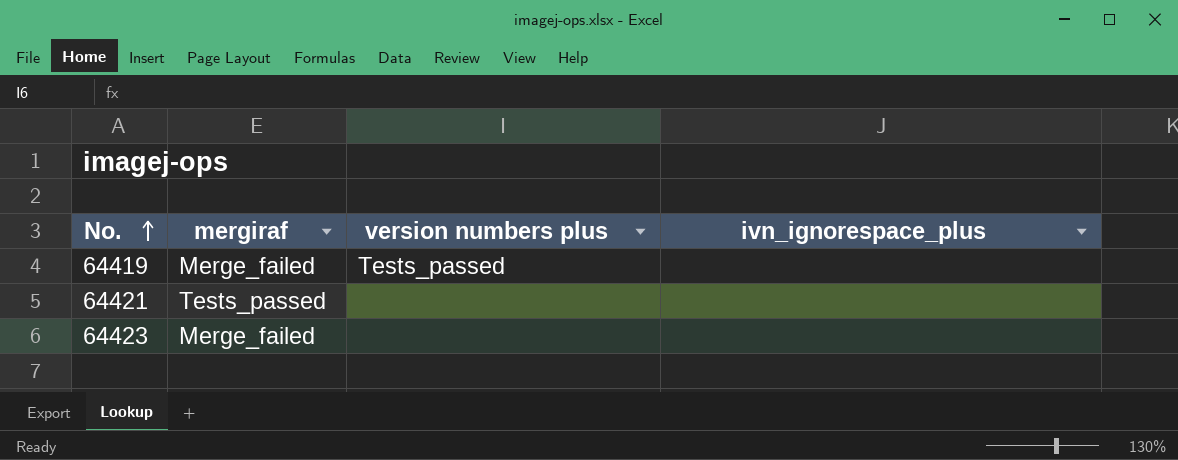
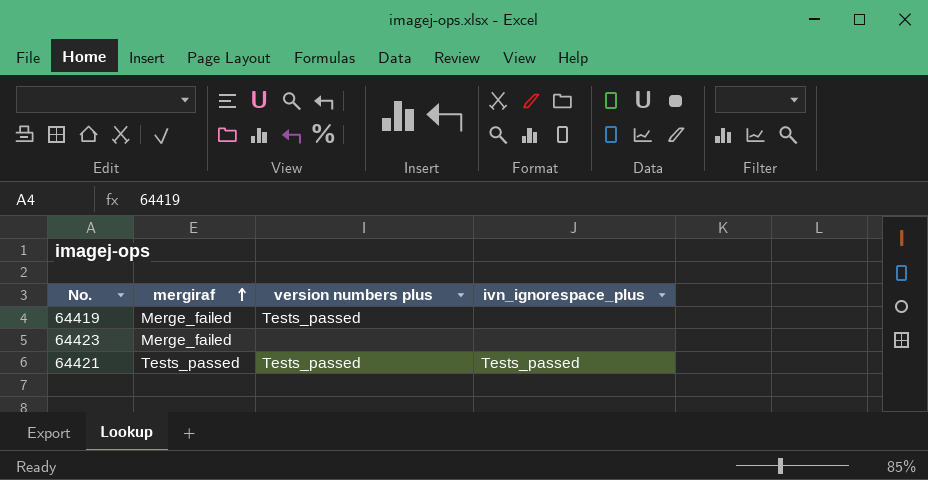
row order: No. ascending -> mergiraf ascending
64421 | version numbers plus: none -> Tests_passed
64421 | ivn_ignorespace_plus: none -> Tests_passed

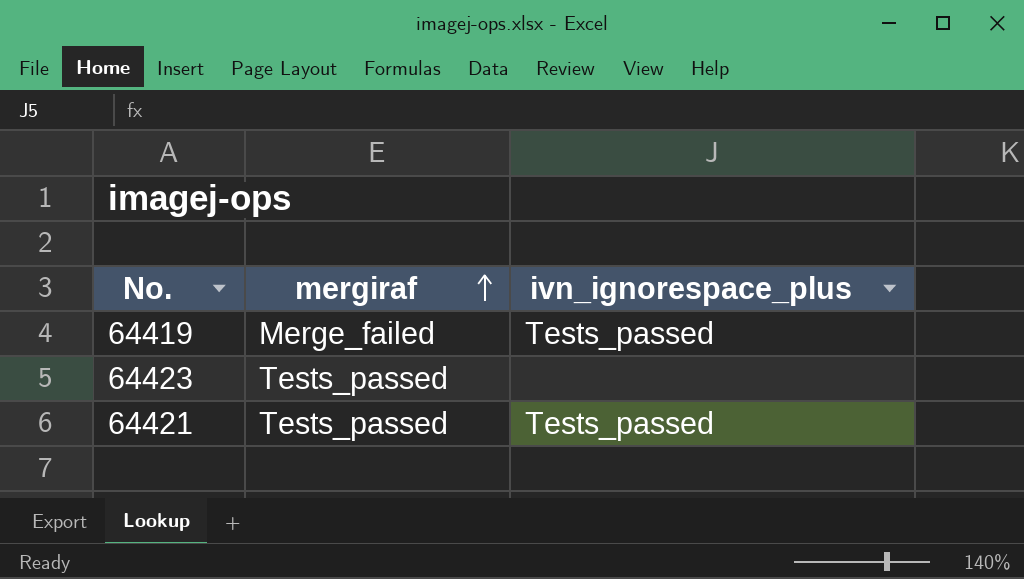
column version numbers plus | position: 3 -> none
64419 | ivn_ignorespace_plus: none -> Tests_passed
64423 | mergiraf: Merge_failed -> Tests_passed

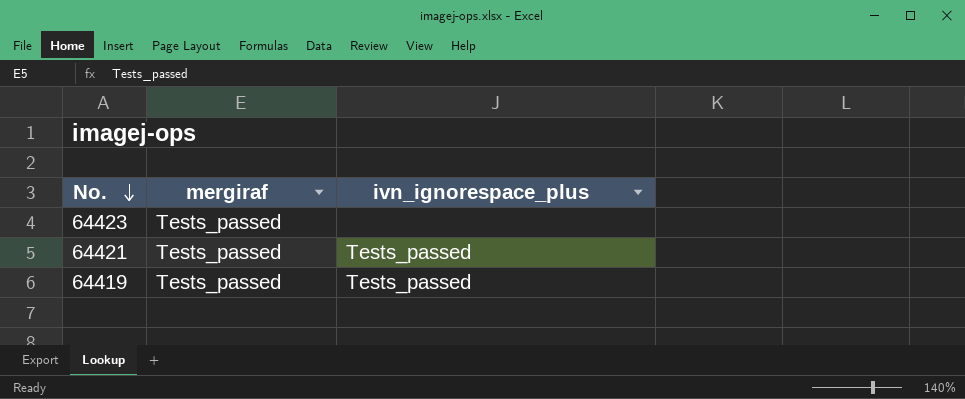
row order: mergiraf ascending -> No. descending
64419 | mergiraf: Merge_failed -> Tests_passed

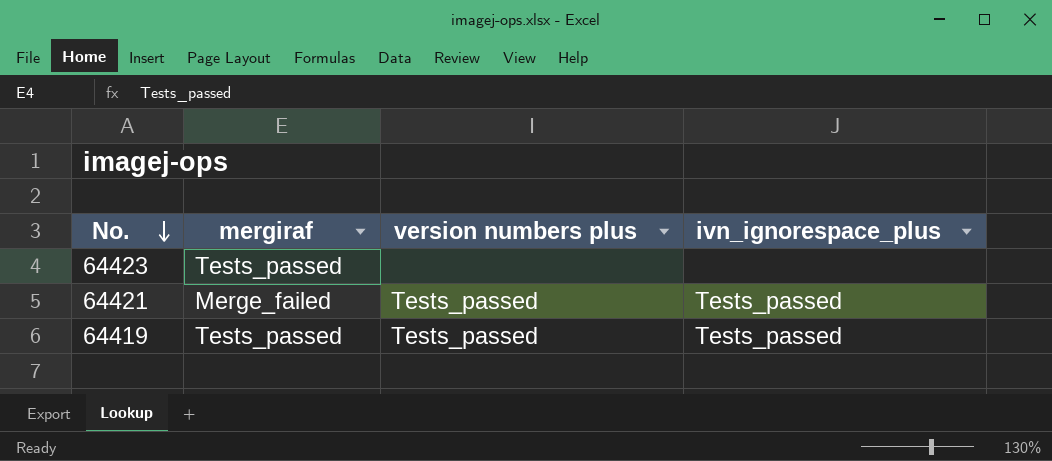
column version numbers plus | position: none -> 3
64421 | mergiraf: Tests_passed -> Merge_failed

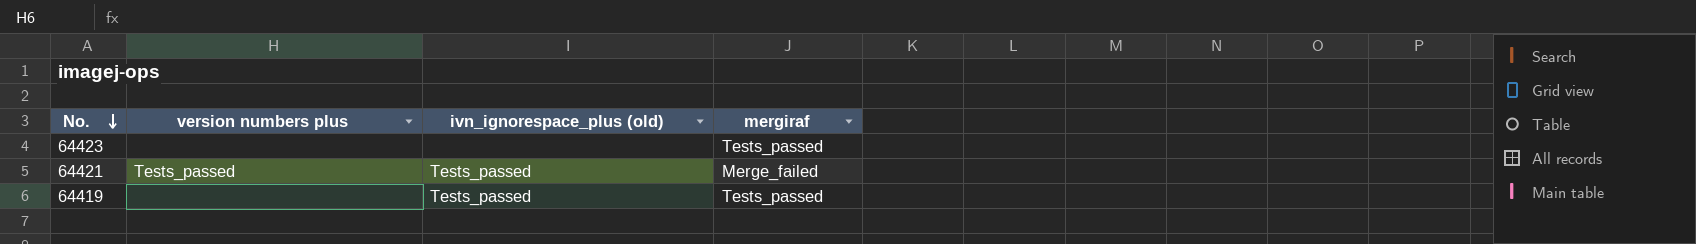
column name: ivn_ignorespace_plus -> ivn_ignorespace_plus (old)
column mergiraf | position: 2 -> 4
64419 | version numbers plus: Tests_passed -> none

